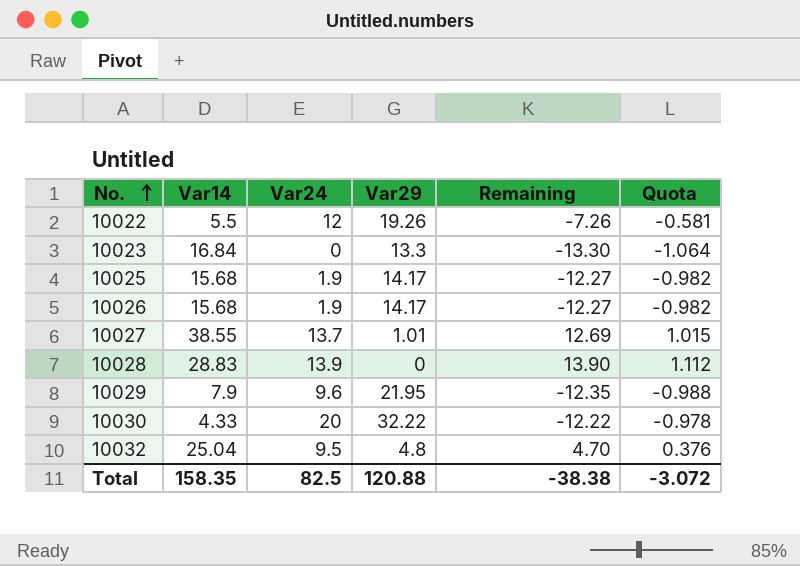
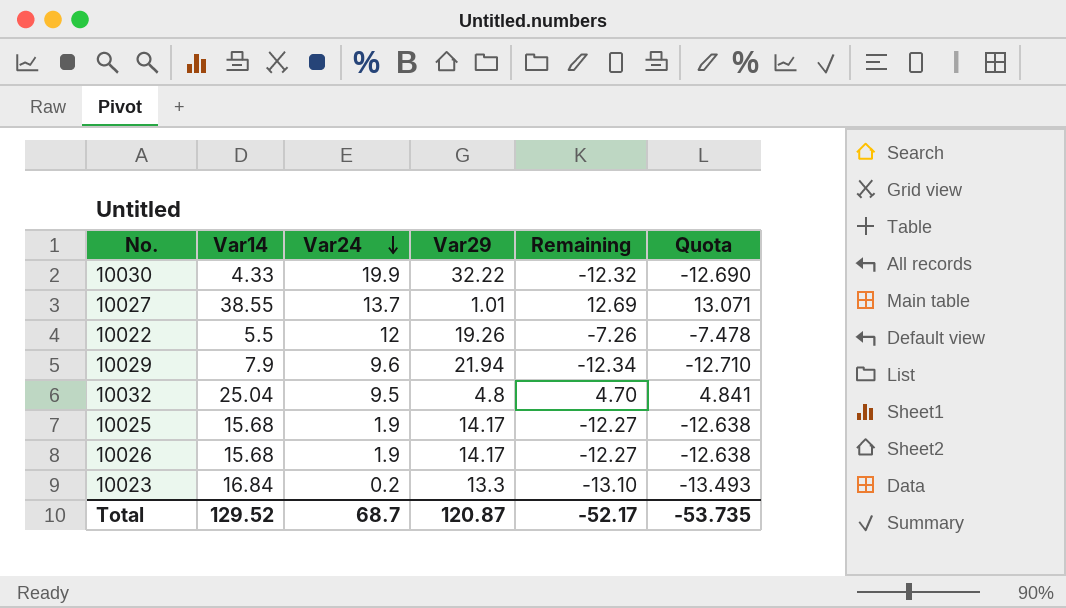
row order: No. ascending -> Var24 descending
column Quota | formula: [Remaining] * 0.08 -> [Remaining] * 1.03
row 10028: 28.83 | 13.9 | 0 | 13.90 | 1.112 -> none
10030 | Var24: 20 -> 19.9
10030 | Remaining: -12.22 -> -12.32
10029 | Var29: 21.95 -> 21.94
10029 | Remaining: -12.35 -> -12.34
10023 | Var24: 0 -> 0.2
10023 | Remaining: -13.30 -> -13.10
Total | Var14: 158.35 -> 129.52
Total | Var24: 82.5 -> 68.7
Total | Var29: 120.88 -> 120.87
Total | Remaining: -38.38 -> -52.17
Total | Quota: -3.072 -> -53.735

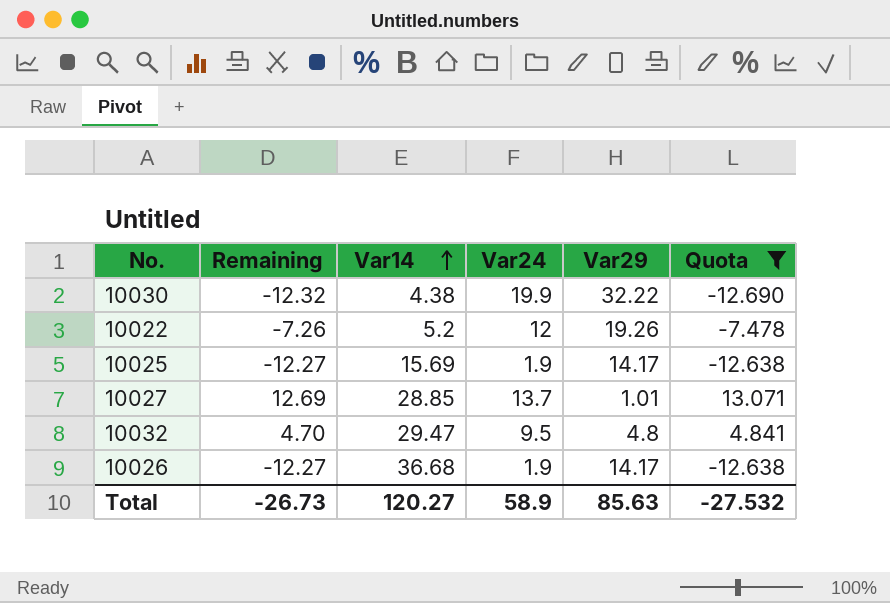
filter: none -> Quota >= -12.690
row order: Var24 descending -> Var14 ascending
column Remaining | position: 5 -> 2
10030 | Var14: 4.33 -> 4.38
10022 | Var14: 5.5 -> 5.2
10025 | Var14: 15.68 -> 15.69
10027 | Var14: 38.55 -> 28.85
10032 | Var14: 25.04 -> 29.47
10026 | Var14: 15.68 -> 36.68
Total | Remaining: -52.17 -> -26.73
Total | Var14: 129.52 -> 120.27
Total | Var24: 68.7 -> 58.9
Total | Var29: 120.87 -> 85.63
Total | Quota: -53.735 -> -27.532

